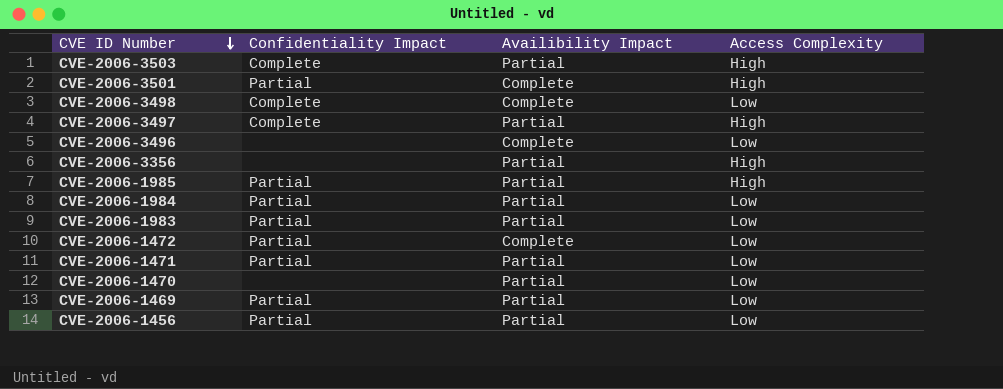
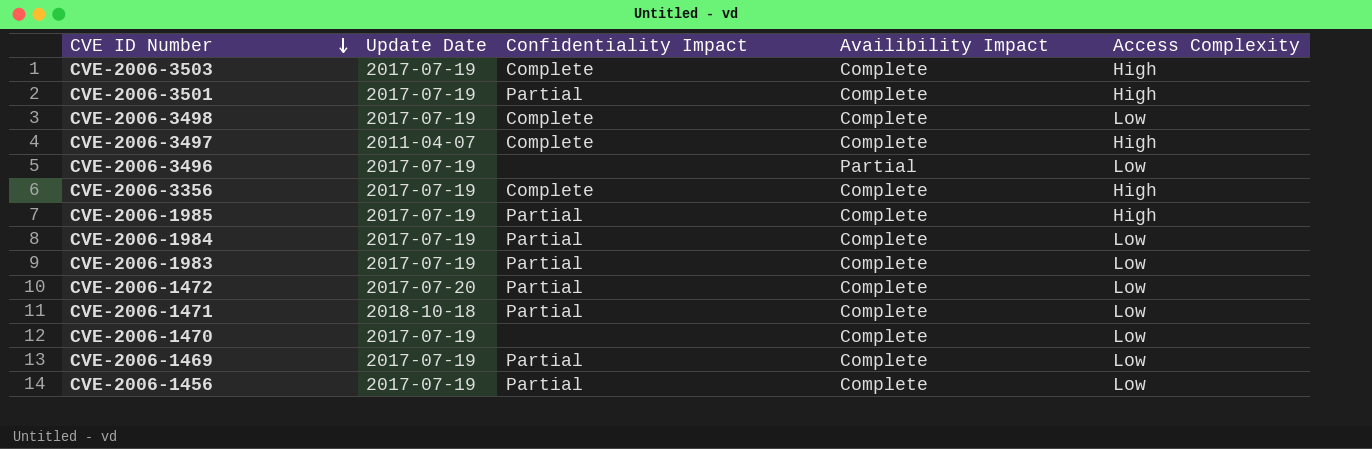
column Update Date | position: none -> 2
CVE-2006-3503 | Availibility Impact: Partial -> Complete
CVE-2006-3497 | Availibility Impact: Partial -> Complete
CVE-2006-3496 | Availibility Impact: Complete -> Partial
CVE-2006-3356 | Confidentiality Impact: none -> Complete
CVE-2006-3356 | Availibility Impact: Partial -> Complete
CVE-2006-1985 | Availibility Impact: Partial -> Complete
CVE-2006-1984 | Availibility Impact: Partial -> Complete
CVE-2006-1983 | Availibility Impact: Partial -> Complete
CVE-2006-1471 | Availibility Impact: Partial -> Complete
CVE-2006-1470 | Availibility Impact: Partial -> Complete
CVE-2006-1469 | Availibility Impact: Partial -> Complete
CVE-2006-1456 | Availibility Impact: Partial -> Complete

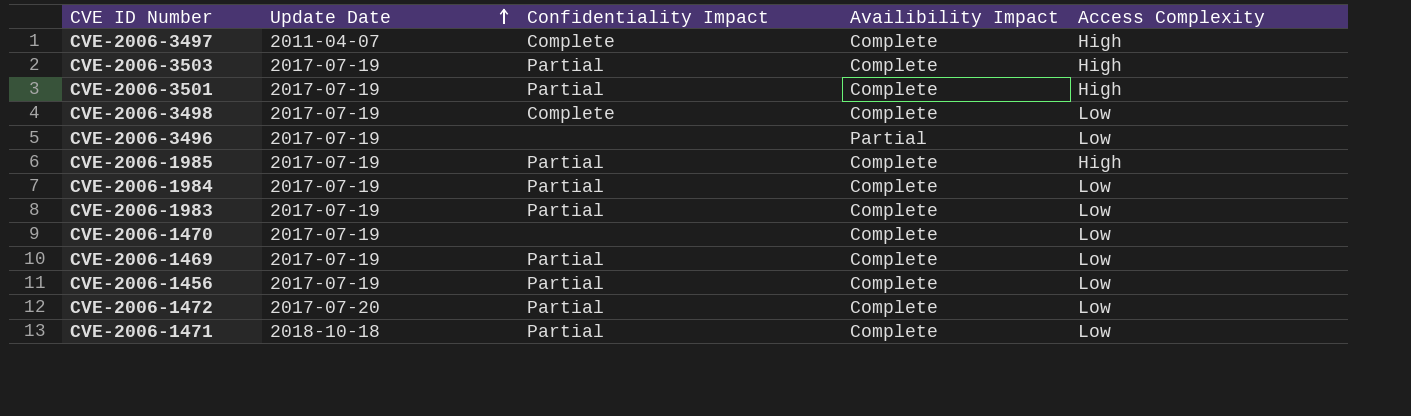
row order: CVE ID Number descending -> Update Date ascending
row CVE-2006-3356: 2017-07-19 | Complete | Complete | High -> none
CVE-2006-3503 | Confidentiality Impact: Complete -> Partial

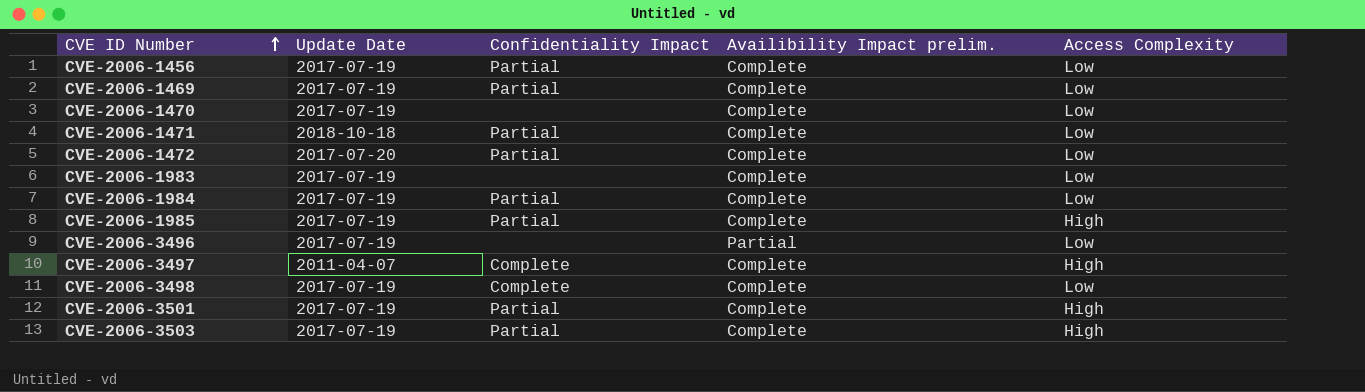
row order: Update Date ascending -> CVE ID Number ascending
column name: Availibility Impact -> Availibility Impact prelim.
CVE-2006-1983 | Confidentiality Impact: Partial -> none

